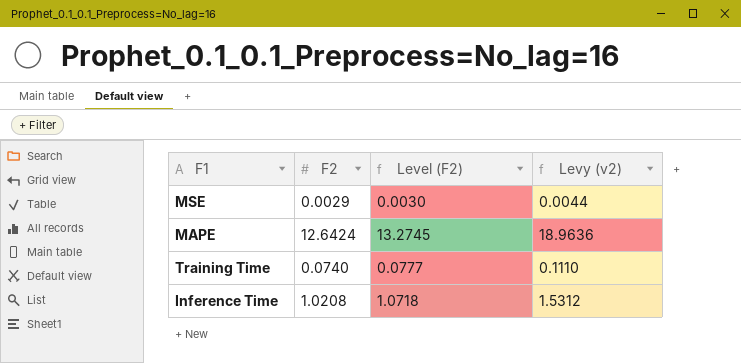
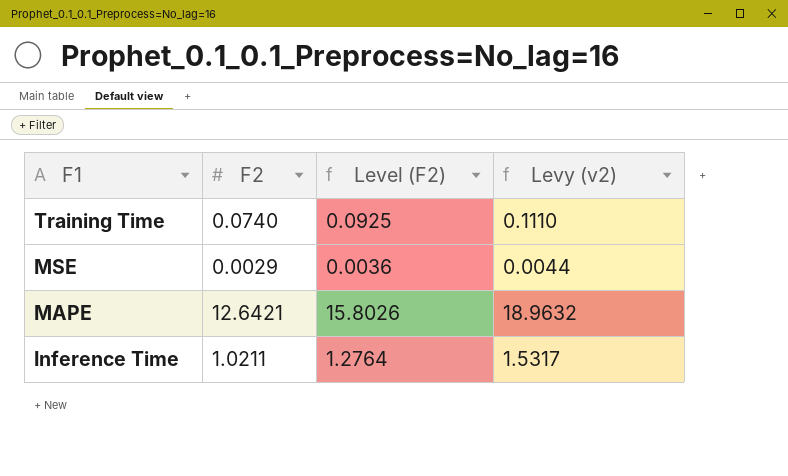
row order: none -> F1 descending
column Level (F2) | formula: [F2] * 1.05 -> [F2] * 1.25
MAPE | F2: 12.6424 -> 12.6421
MAPE | Levy (v2): 18.9636 -> 18.9632
Inference Time | F2: 1.0208 -> 1.0211
Inference Time | Levy (v2): 1.5312 -> 1.5317

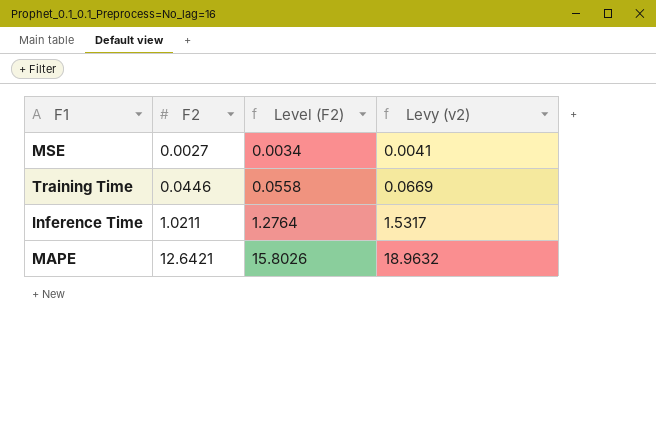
row order: F1 descending -> F2 ascending
MSE | F2: 0.0029 -> 0.0027
MSE | Level (F2): 0.0036 -> 0.0034
MSE | Levy (v2): 0.0044 -> 0.0041
Training Time | F2: 0.0740 -> 0.0446
Training Time | Level (F2): 0.0925 -> 0.0558
Training Time | Levy (v2): 0.1110 -> 0.0669

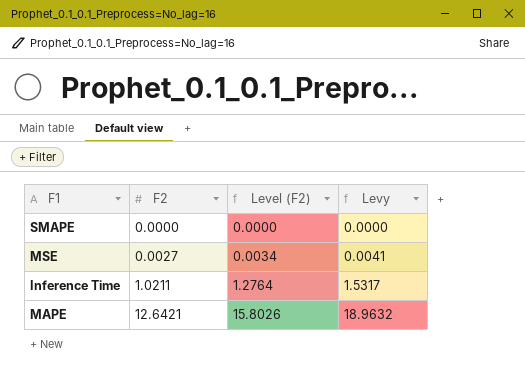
column name: Levy (v2) -> Levy
row Training Time: 0.0446 | 0.0558 | 0.0669 -> none
row SMAPE: none -> 0.0000 | 0.0000 | 0.0000

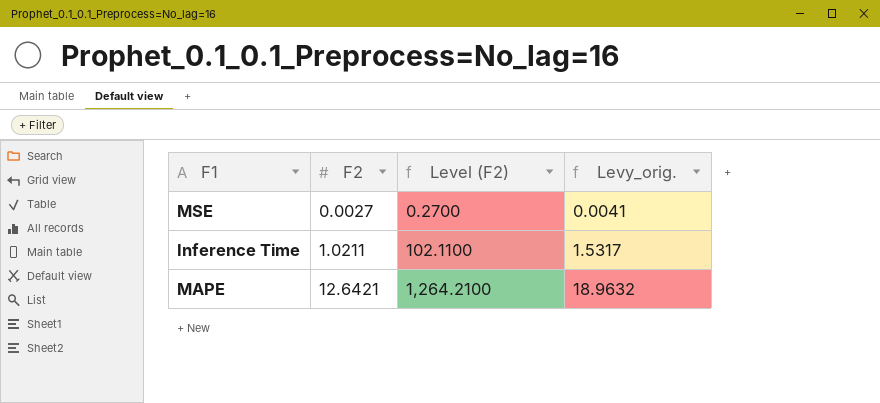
column Level (F2) | formula: [F2] * 1.25 -> [F2] * 100
column name: Levy -> Levy_orig.
row SMAPE: 0.0000 | 0.0000 | 0.0000 -> none

